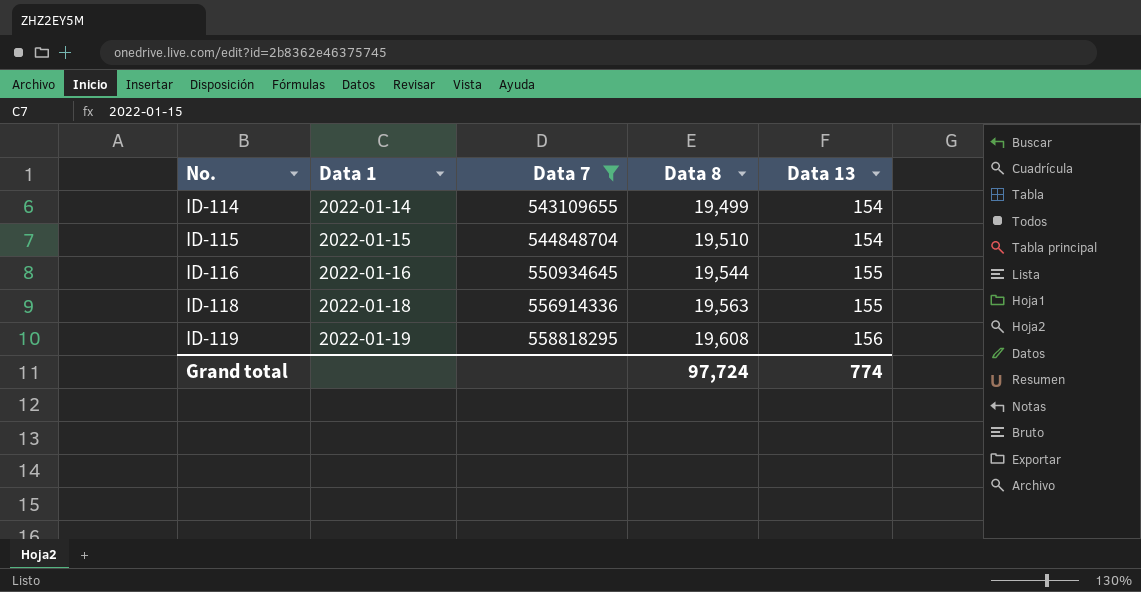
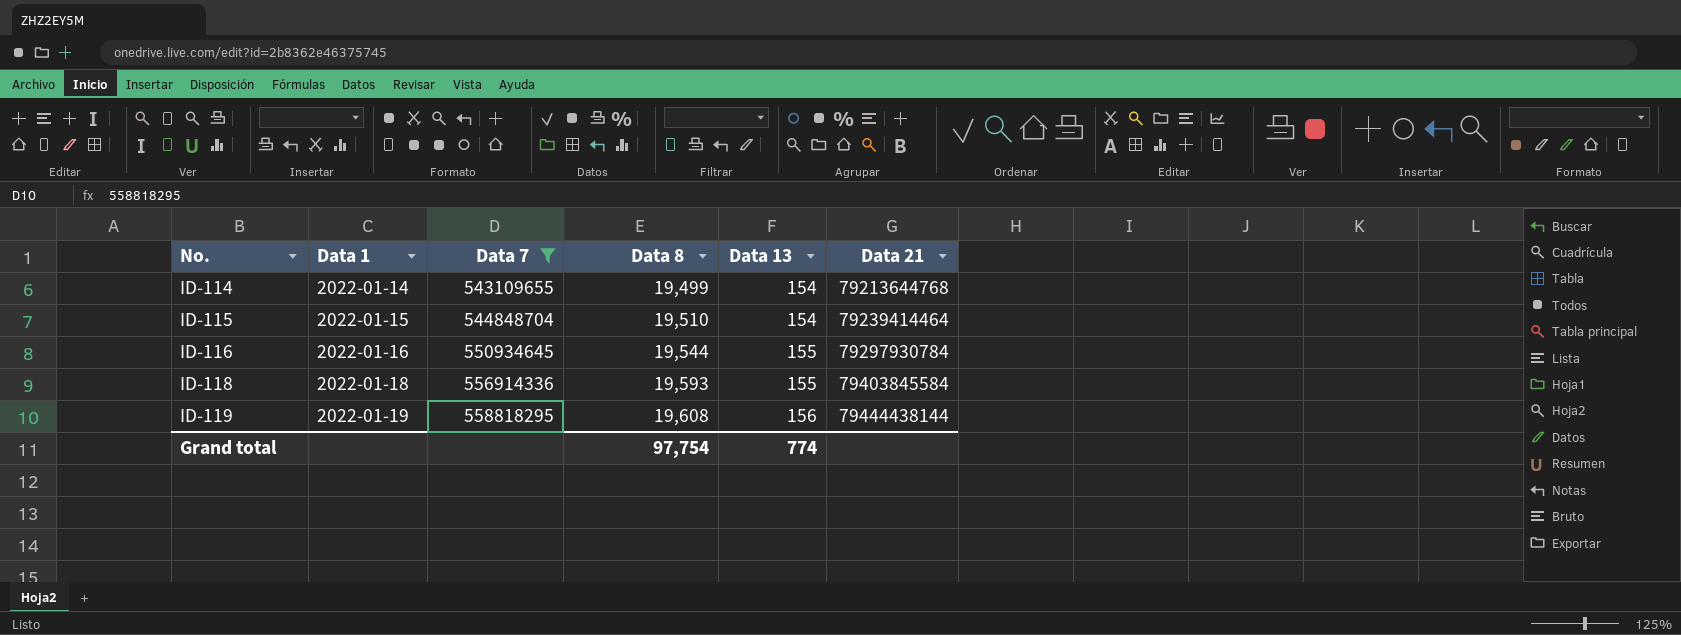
column Data 21 | position: none -> 6
ID-118 | Data 8: 19,563 -> 19,593
Grand total | Data 8: 97,724 -> 97,754

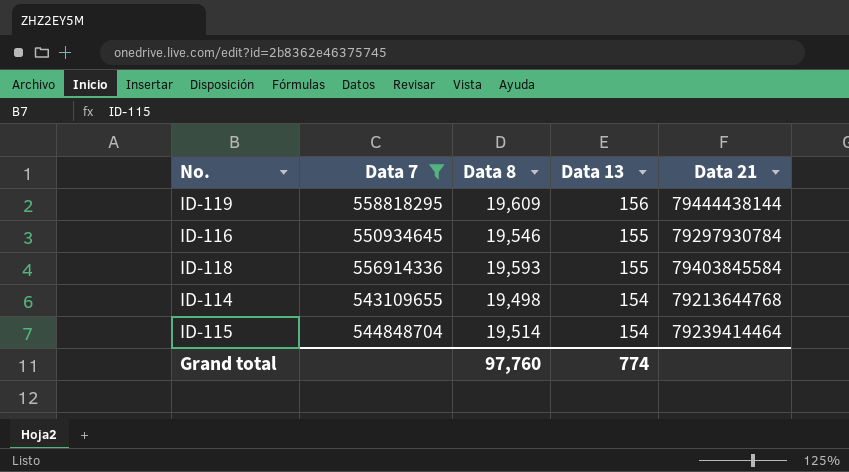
row order: No. ascending -> Data 13 descending
column Data 1 | position: 2 -> none
ID-119 | Data 8: 19,608 -> 19,609
ID-116 | Data 8: 19,544 -> 19,546
ID-114 | Data 8: 19,499 -> 19,498
ID-115 | Data 8: 19,510 -> 19,514
Grand total | Data 8: 97,754 -> 97,760

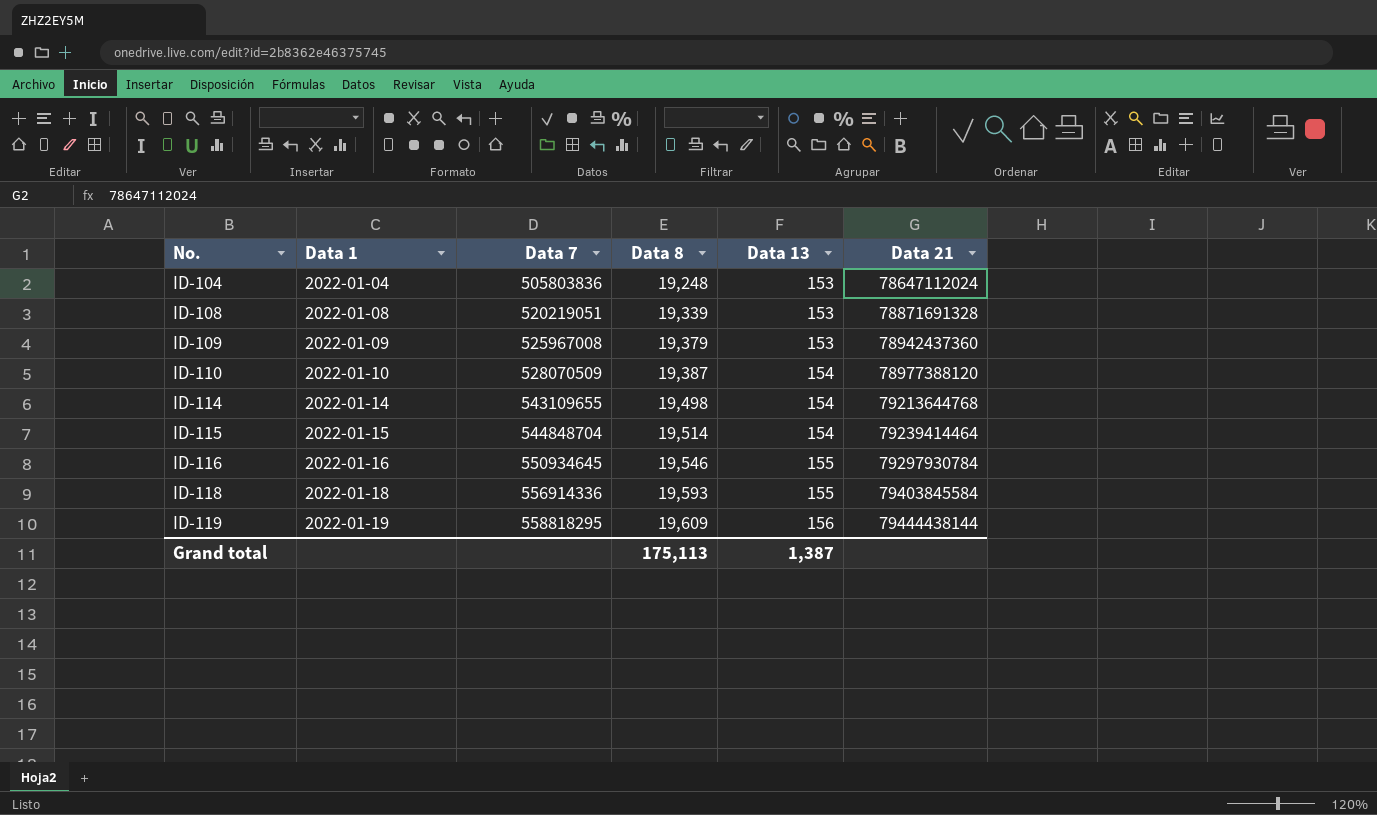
filter: Data 7 >= 543109655 -> none
row order: Data 13 descending -> No. ascending
column Data 1 | position: none -> 2
Grand total | Data 8: 97,760 -> 175,113
Grand total | Data 13: 774 -> 1,387

